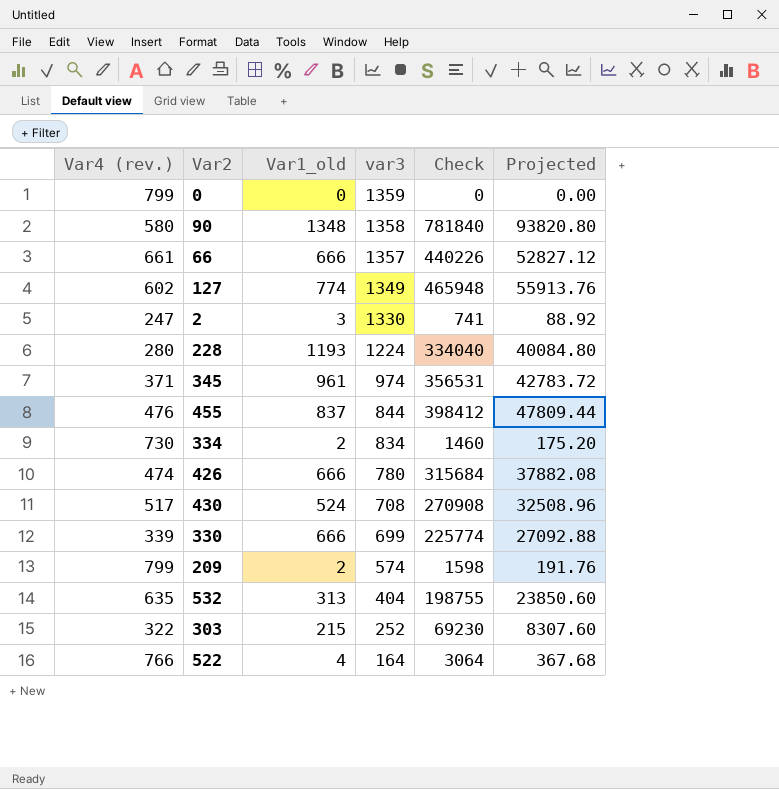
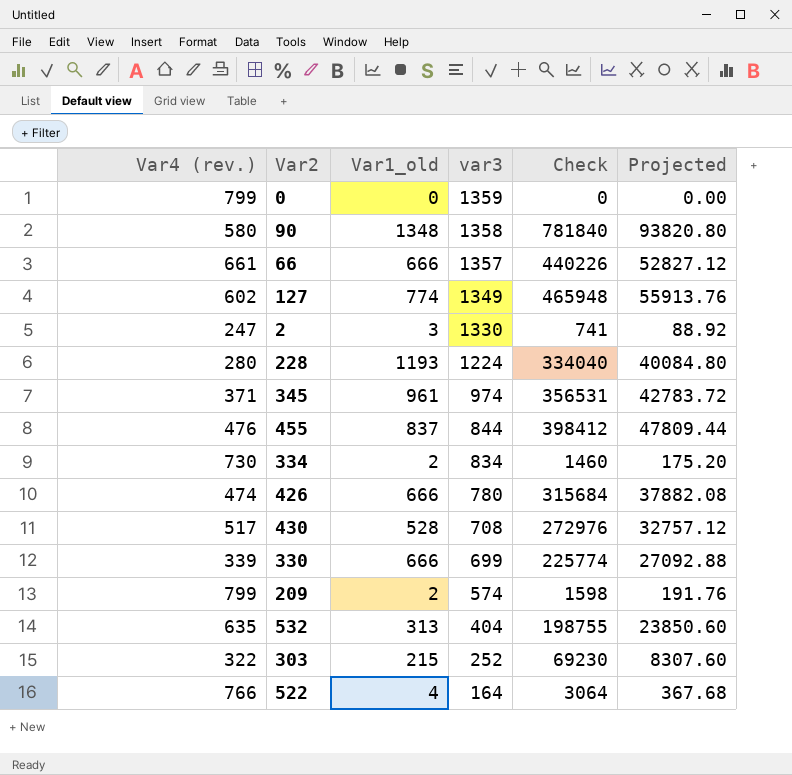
430 | Var1_old: 524 -> 528
430 | Check: 270908 -> 272976
430 | Projected: 32508.96 -> 32757.12

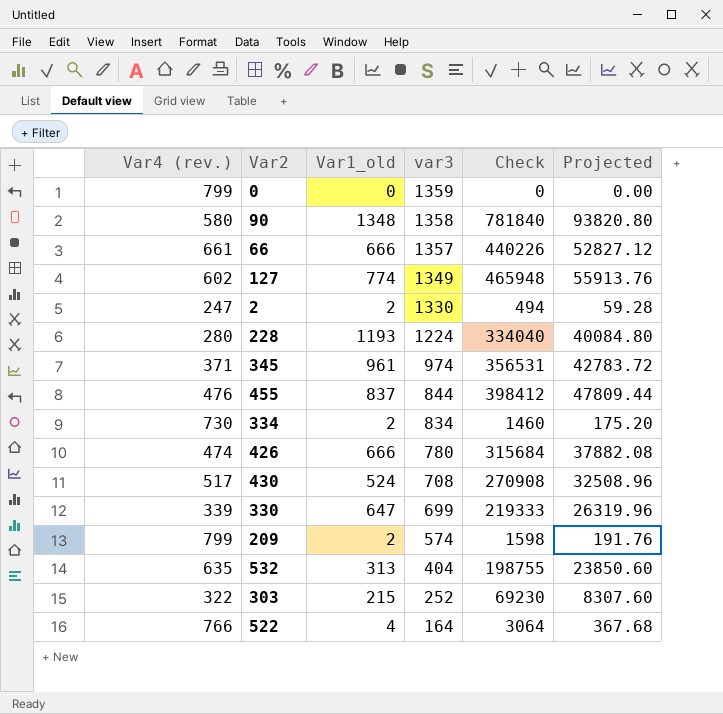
2 | Var1_old: 3 -> 2
2 | Check: 741 -> 494
2 | Projected: 88.92 -> 59.28
430 | Var1_old: 528 -> 524
430 | Check: 272976 -> 270908
430 | Projected: 32757.12 -> 32508.96
330 | Var1_old: 666 -> 647
330 | Check: 225774 -> 219333
330 | Projected: 27092.88 -> 26319.96

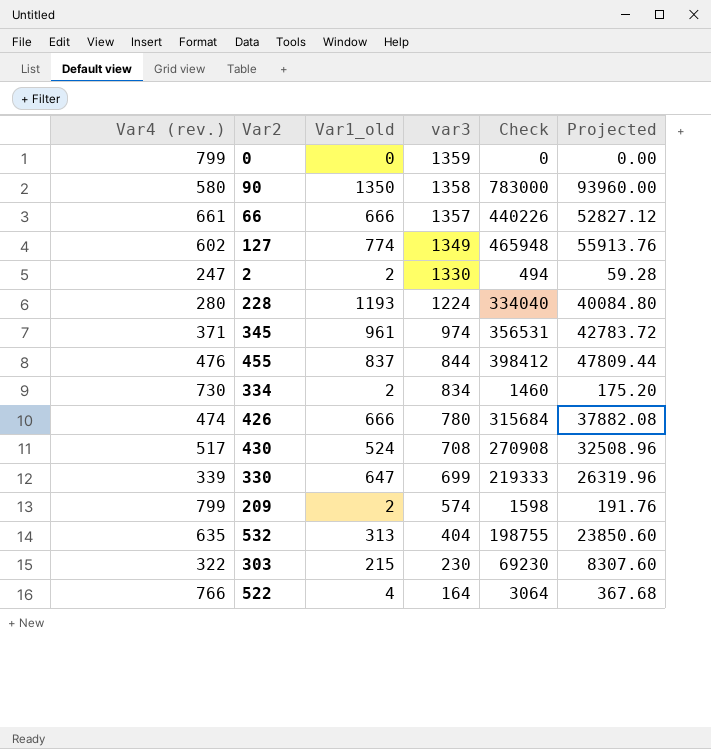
90 | Var1_old: 1348 -> 1350
90 | Check: 781840 -> 783000
90 | Projected: 93820.80 -> 93960.00
303 | var3: 252 -> 230

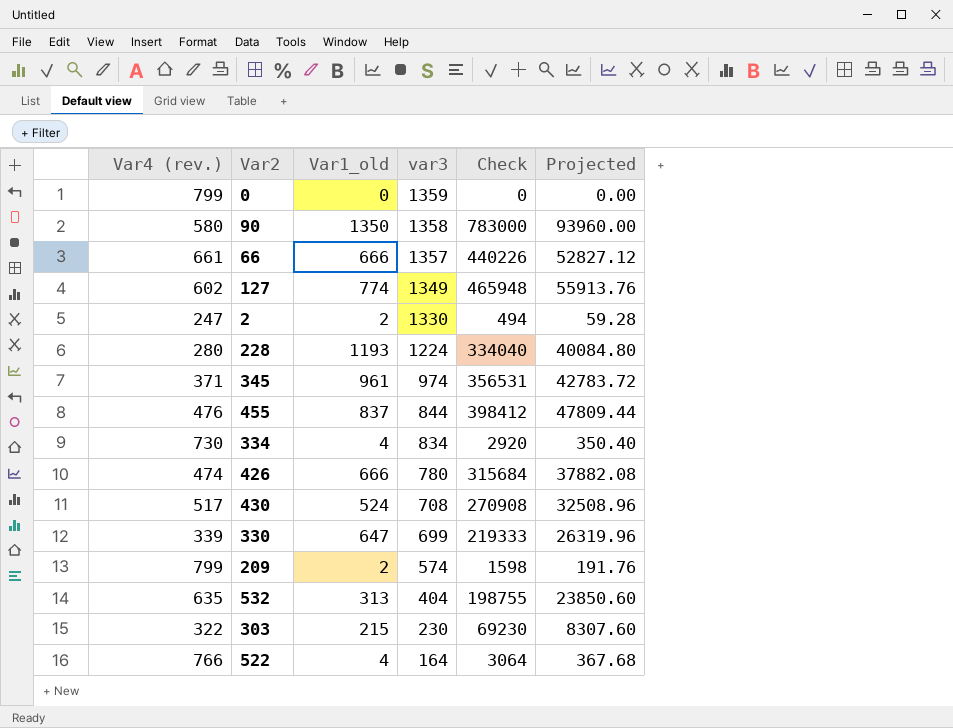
334 | Var1_old: 2 -> 4
334 | Check: 1460 -> 2920
334 | Projected: 175.20 -> 350.40

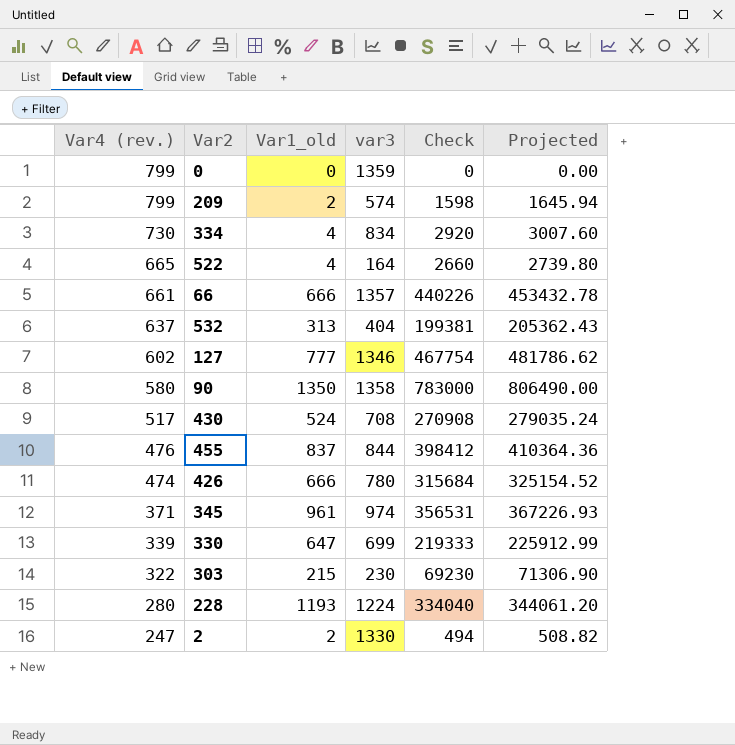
row order: var3 descending -> Var4 (rev.) descending
column Projected | formula: [Check] * 0.12 -> [Check] * 1.03
522 | Var4 (rev.): 766 -> 665
522 | Check: 3064 -> 2660
532 | Var4 (rev.): 635 -> 637
532 | Check: 198755 -> 199381
127 | Var1_old: 774 -> 777
127 | var3: 1349 -> 1346
127 | Check: 465948 -> 467754

